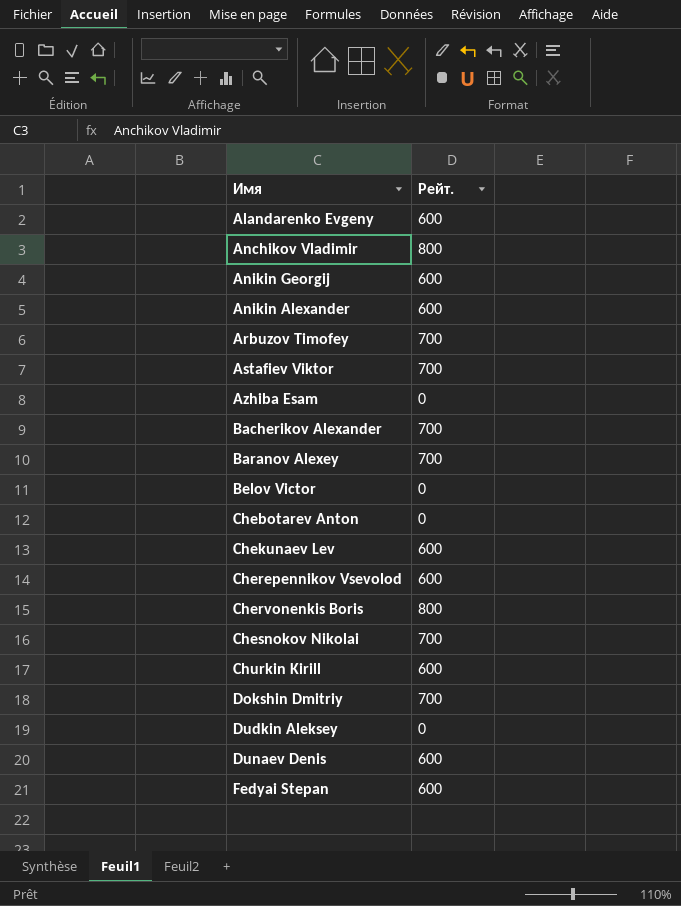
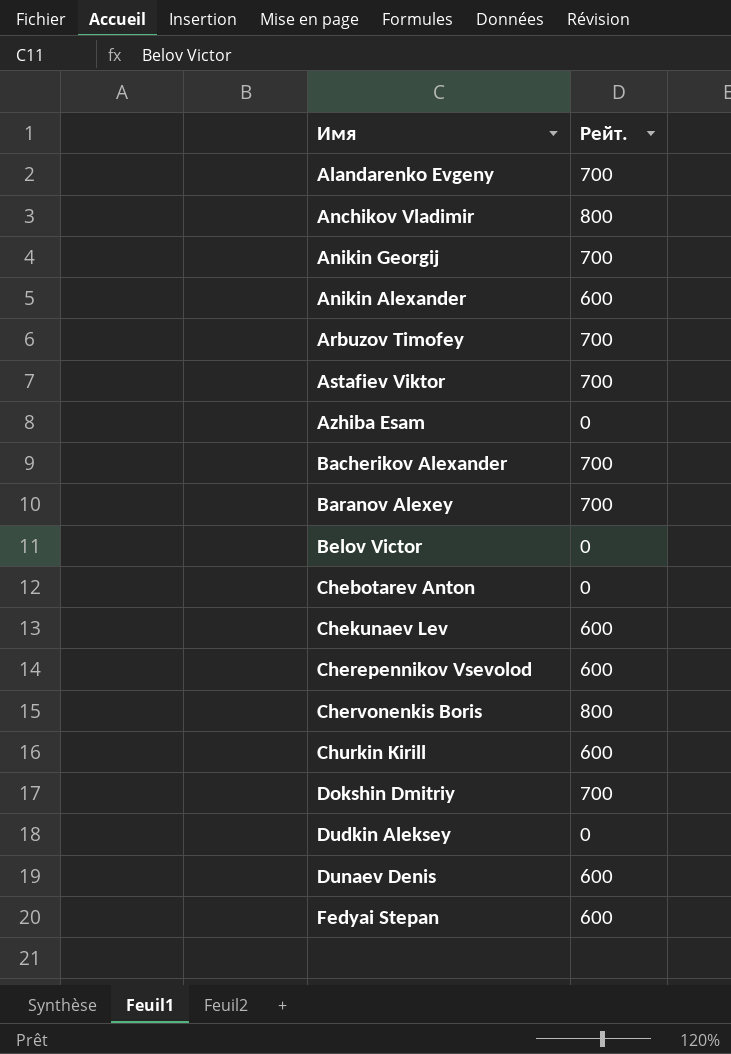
row Chesnokov Nikolai: 700 -> none
Alandarenko Evgeny | Рейт.: 600 -> 700
Anikin Georgij | Рейт.: 600 -> 700

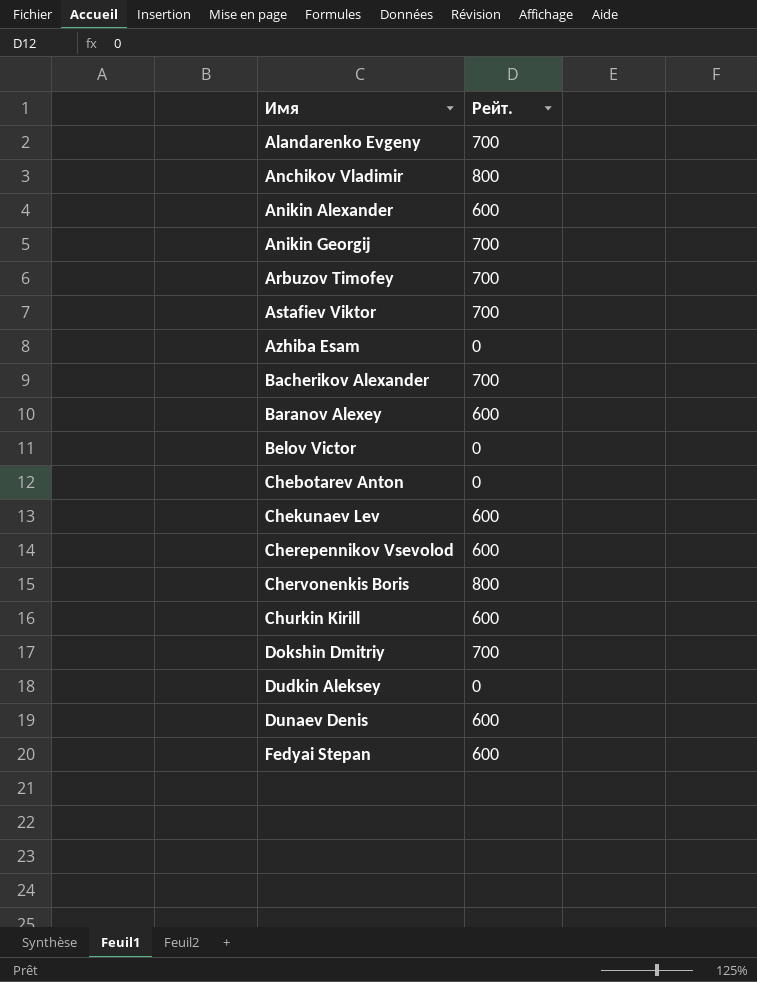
row order: none -> Имя ascending
Baranov Alexey | Рейт.: 700 -> 600

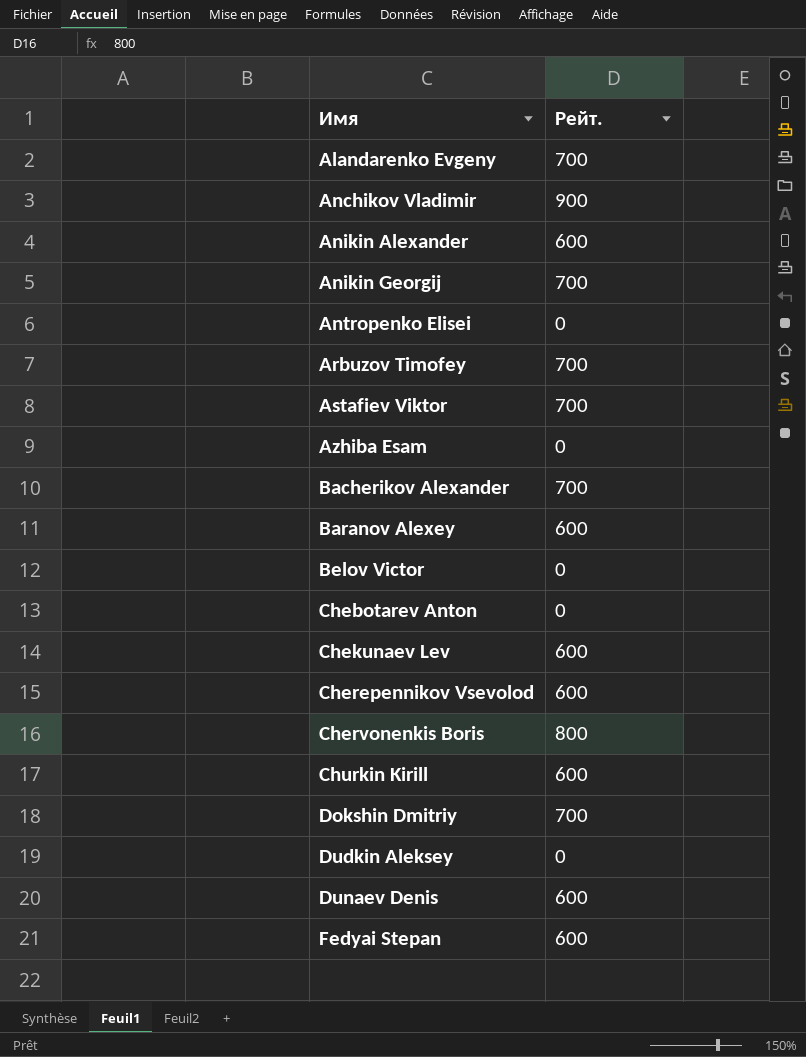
Anchikov Vladimir | Рейт.: 800 -> 900
row Antropenko Elisei: none -> 0

